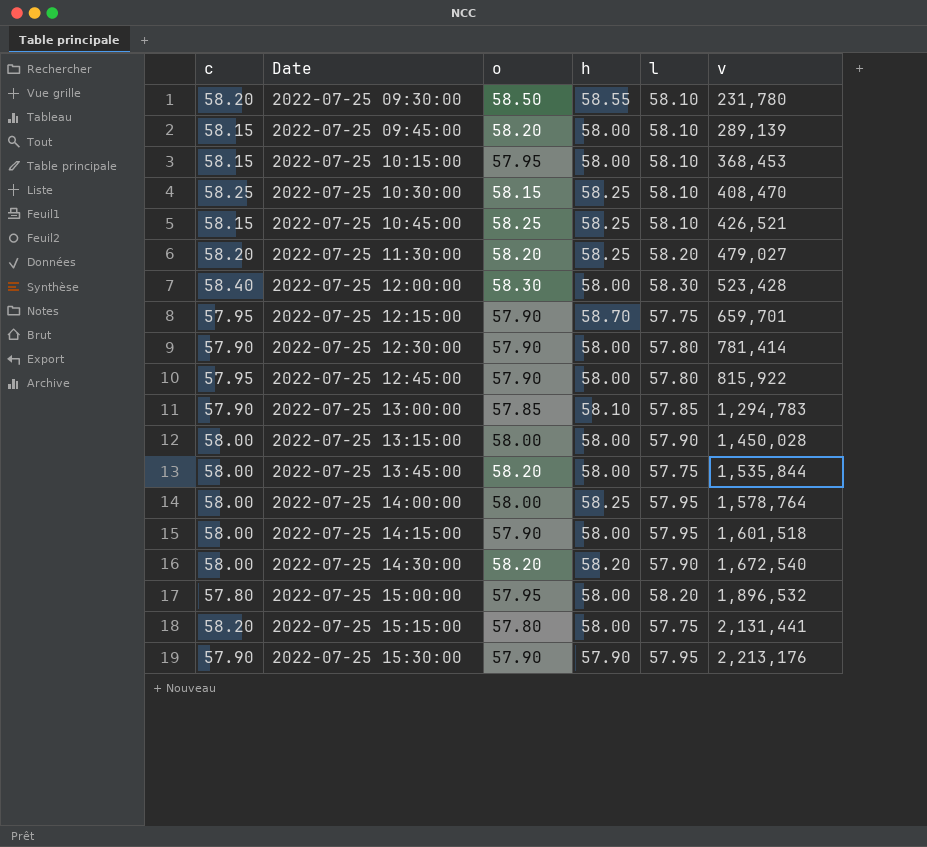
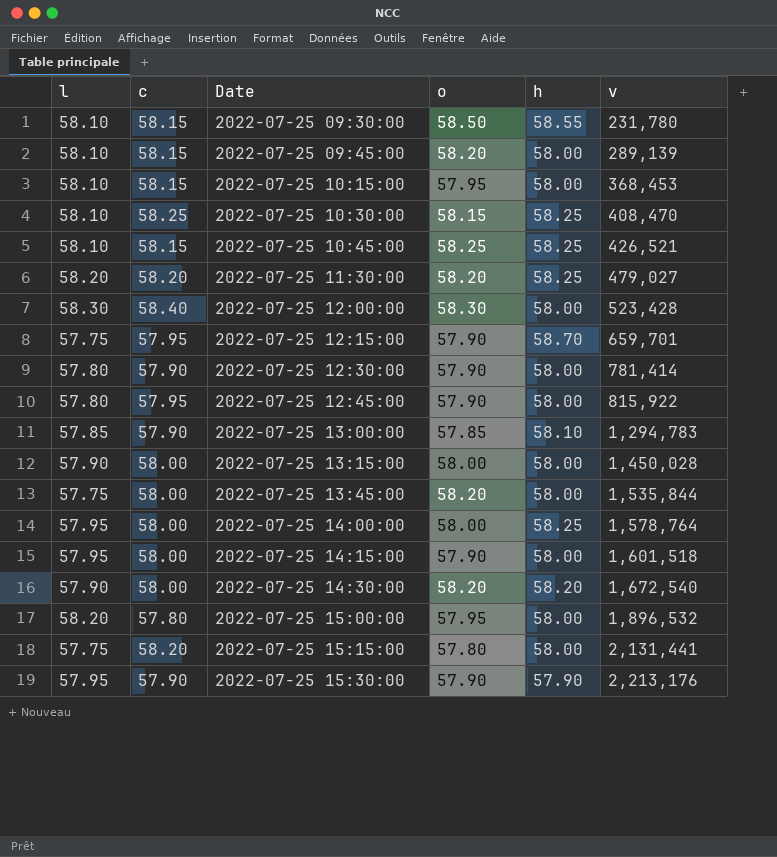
column l | position: 5 -> 1
2022-07-25 09:30:00 | c: 58.20 -> 58.15

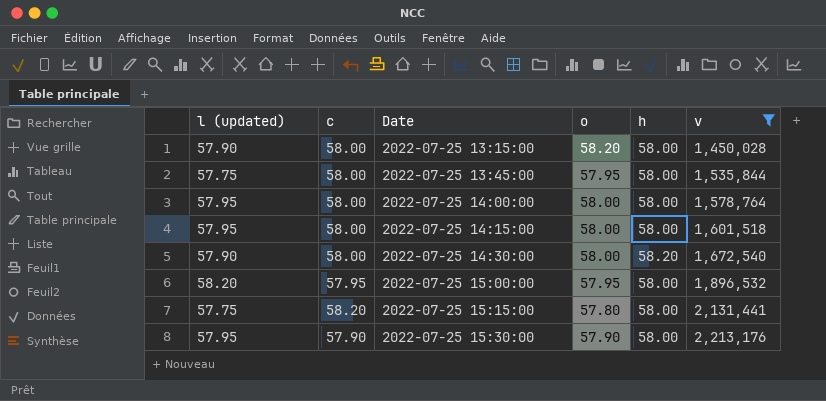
filter: none -> v >= 1,450,028
column name: l -> l (updated)
2022-07-25 13:15:00 | o: 58.00 -> 58.20
2022-07-25 13:45:00 | o: 58.20 -> 57.95
2022-07-25 14:00:00 | h: 58.25 -> 58.00
2022-07-25 14:15:00 | o: 57.90 -> 58.00
2022-07-25 14:30:00 | o: 58.20 -> 58.00
2022-07-25 15:00:00 | c: 57.80 -> 57.95
2022-07-25 15:30:00 | h: 57.90 -> 58.00

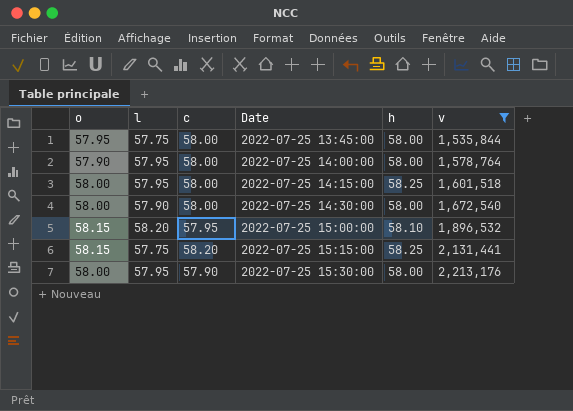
column o | position: 4 -> 1
column name: l (updated) -> l
row 2022-07-25 13:15:00: 57.90 | 58.00 | 58.20 | 58.00 | 1,450,028 -> none
2022-07-25 14:00:00 | o: 58.00 -> 57.90
2022-07-25 14:15:00 | h: 58.00 -> 58.25
2022-07-25 14:30:00 | h: 58.20 -> 58.00
2022-07-25 15:00:00 | o: 57.95 -> 58.15
2022-07-25 15:00:00 | h: 58.00 -> 58.10
2022-07-25 15:15:00 | o: 57.80 -> 58.15
2022-07-25 15:15:00 | h: 58.00 -> 58.25
2022-07-25 15:30:00 | o: 57.90 -> 58.00

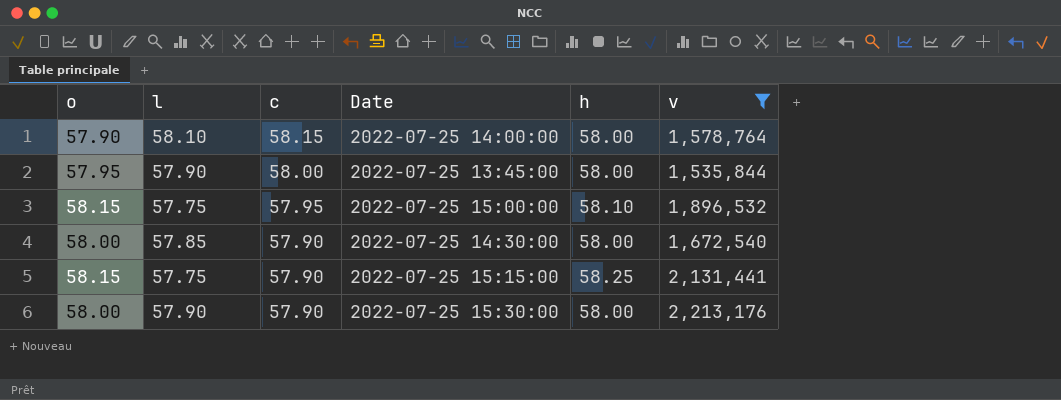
row order: Date ascending -> c descending
row 2022-07-25 14:15:00: 58.00 | 57.95 | 58.00 | 58.25 | 1,601,518 -> none
2022-07-25 14:00:00 | l: 57.95 -> 58.10
2022-07-25 14:00:00 | c: 58.00 -> 58.15
2022-07-25 13:45:00 | l: 57.75 -> 57.90
2022-07-25 15:00:00 | l: 58.20 -> 57.75
2022-07-25 14:30:00 | l: 57.90 -> 57.85
2022-07-25 14:30:00 | c: 58.00 -> 57.90
2022-07-25 15:15:00 | c: 58.20 -> 57.90
2022-07-25 15:30:00 | l: 57.95 -> 57.90

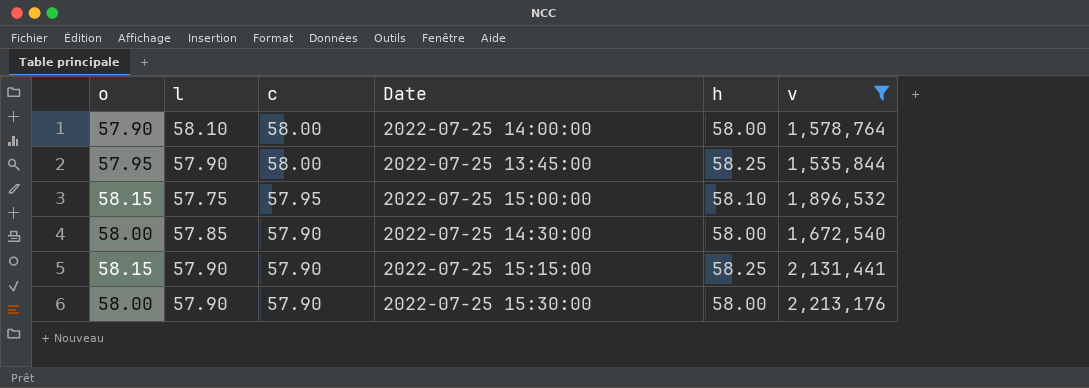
2022-07-25 14:00:00 | c: 58.15 -> 58.00
2022-07-25 13:45:00 | h: 58.00 -> 58.25
2022-07-25 15:15:00 | l: 57.75 -> 57.90

